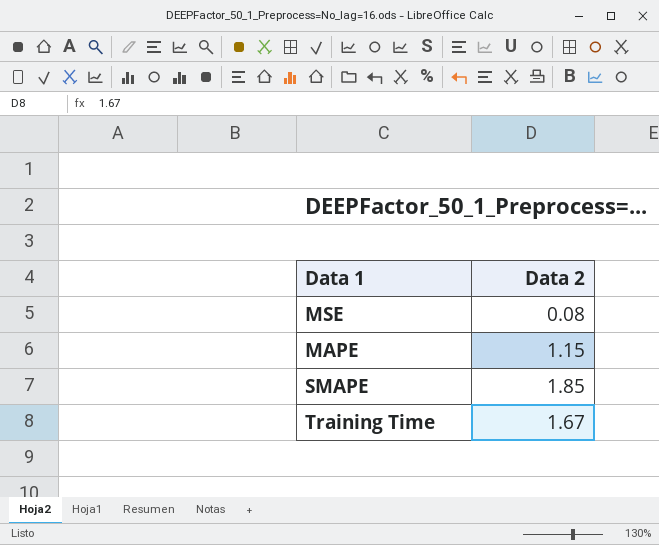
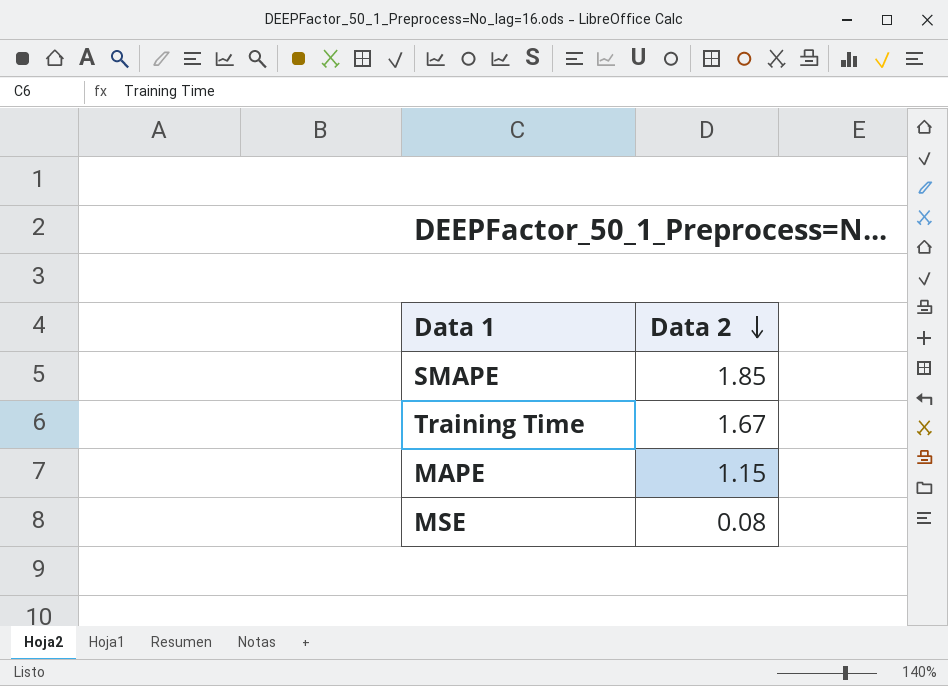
row order: none -> Data 2 descending

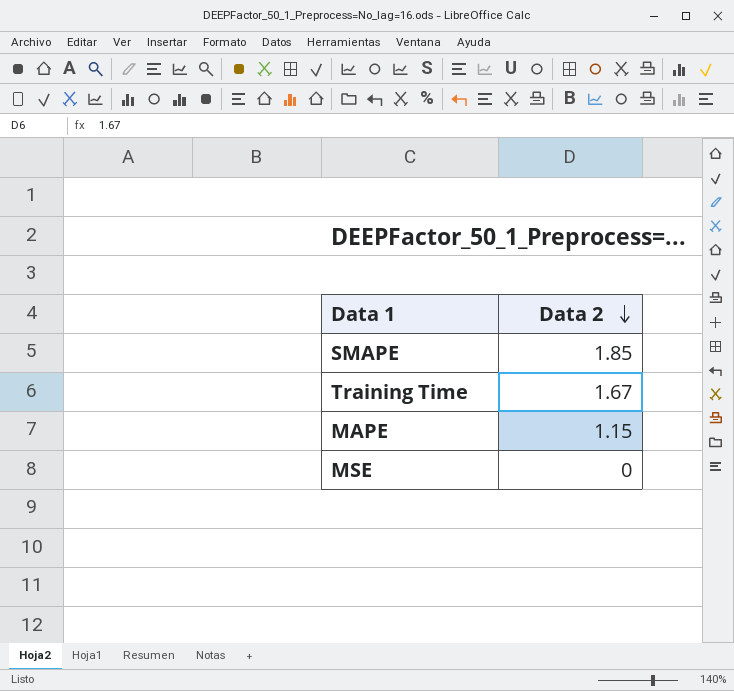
MSE | Data 2: 0.08 -> 0

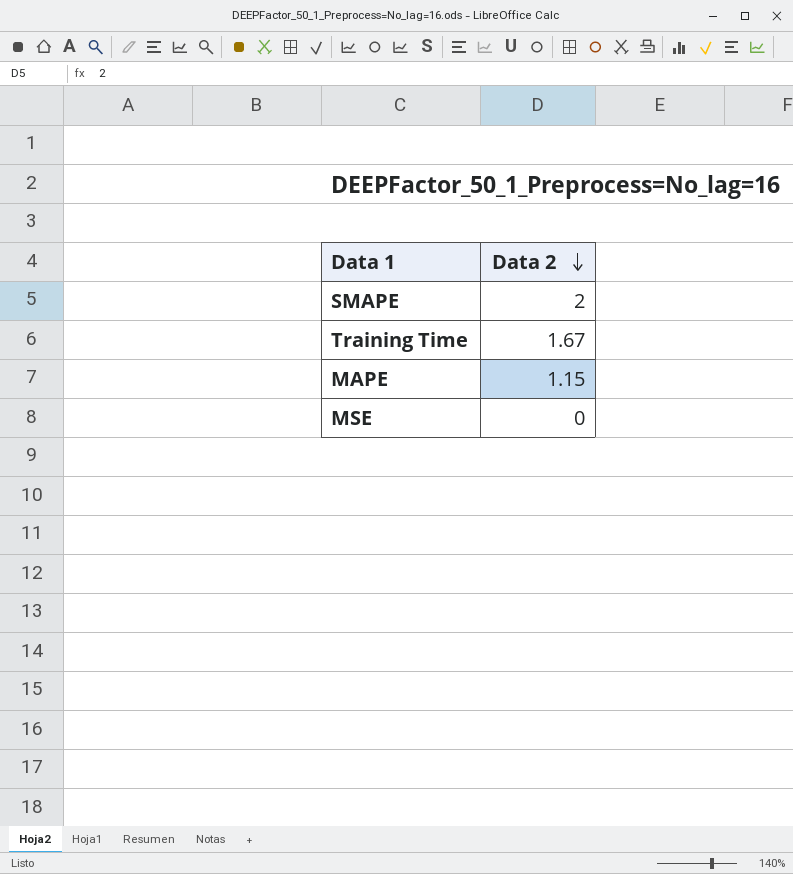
SMAPE | Data 2: 1.85 -> 2

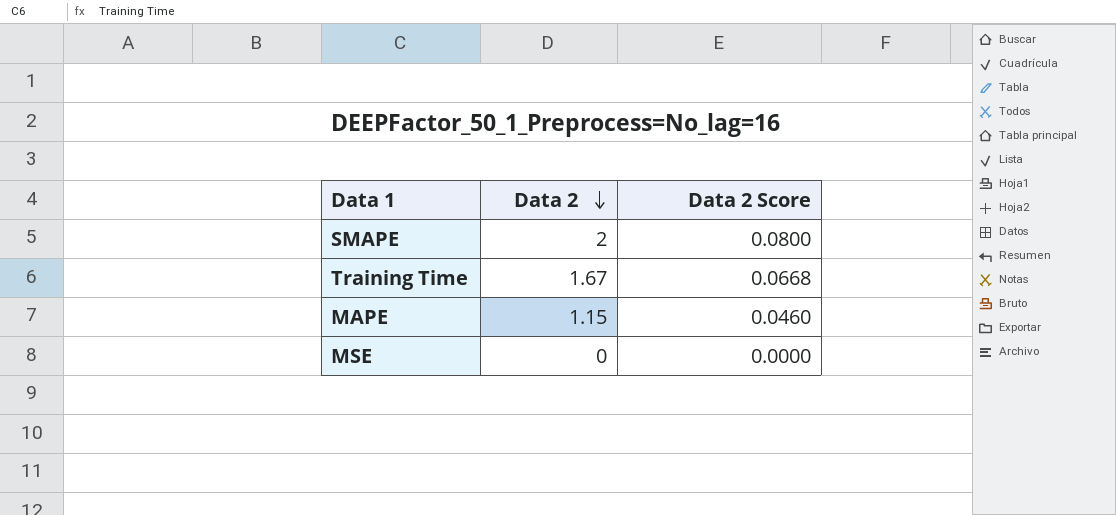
column Data 2 Score | formula: none -> [Data 2] * 0.04

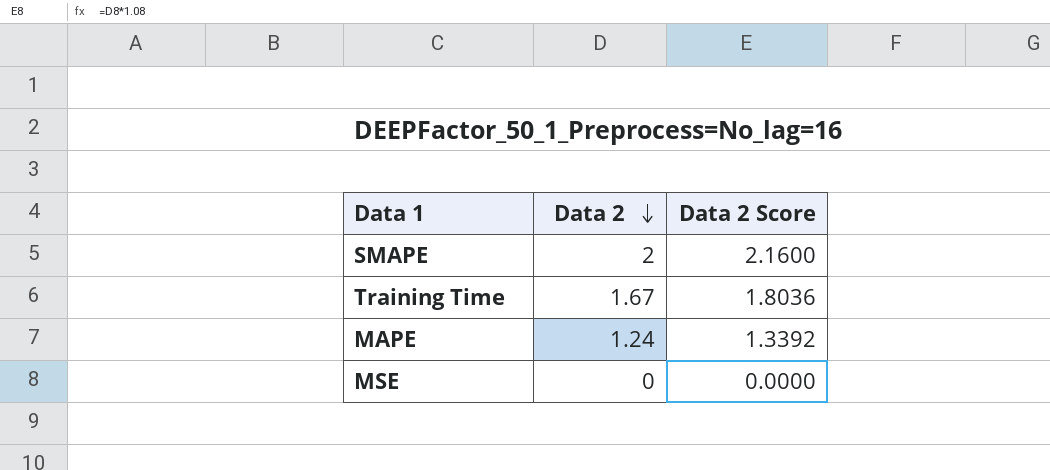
column Data 2 Score | formula: [Data 2] * 0.04 -> [Data 2] * 1.08
MAPE | Data 2: 1.15 -> 1.24

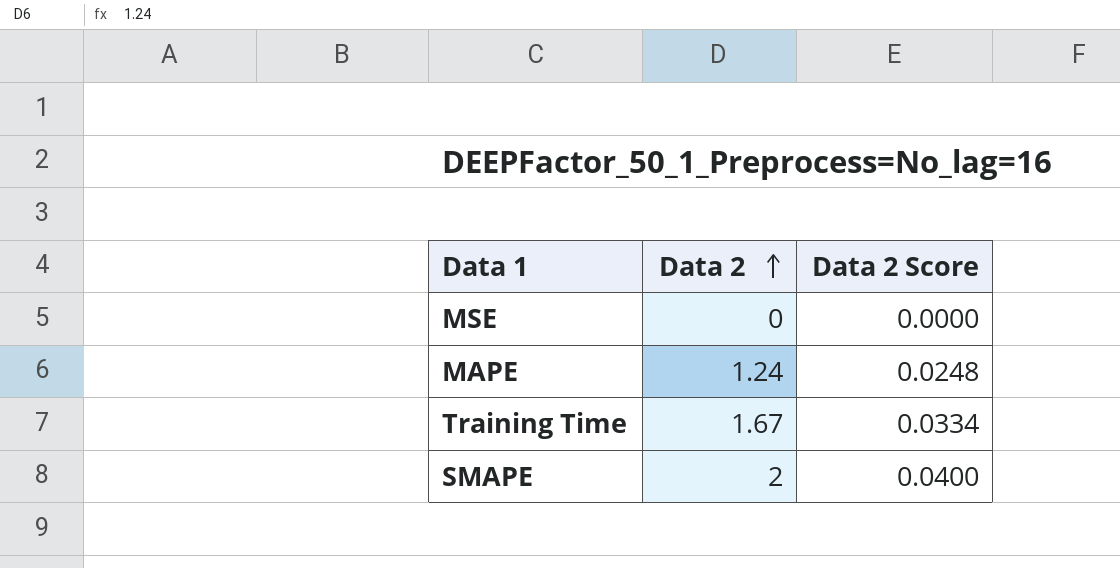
row order: Data 2 descending -> Data 2 ascending
column Data 2 Score | formula: [Data 2] * 1.08 -> [Data 2] * 0.02

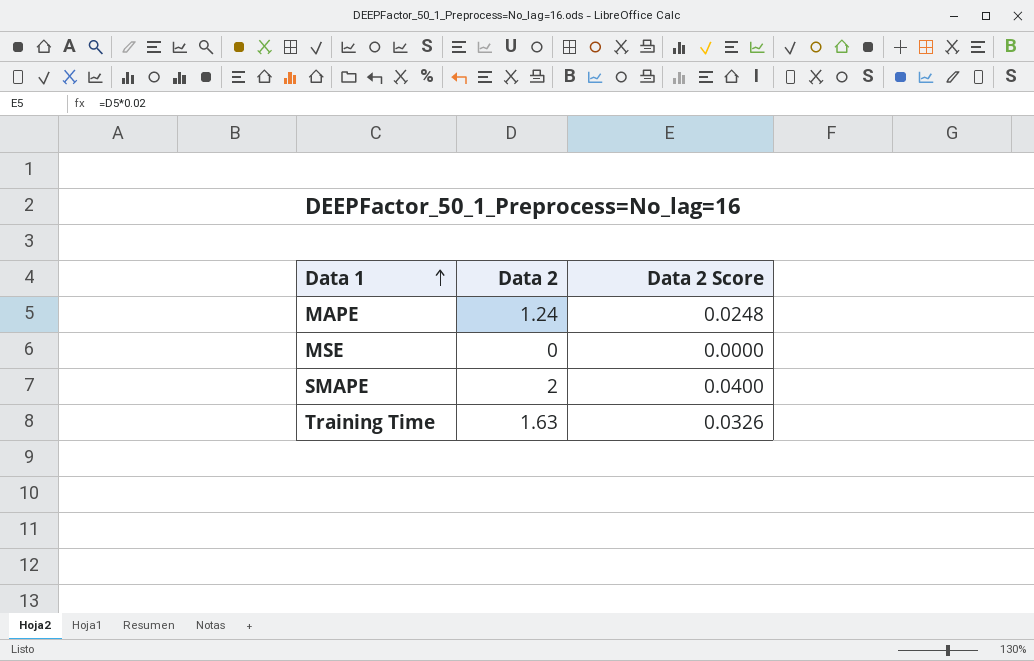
row order: Data 2 ascending -> Data 1 ascending
Training Time | Data 2: 1.67 -> 1.63
Training Time | Data 2 Score: 0.0334 -> 0.0326

